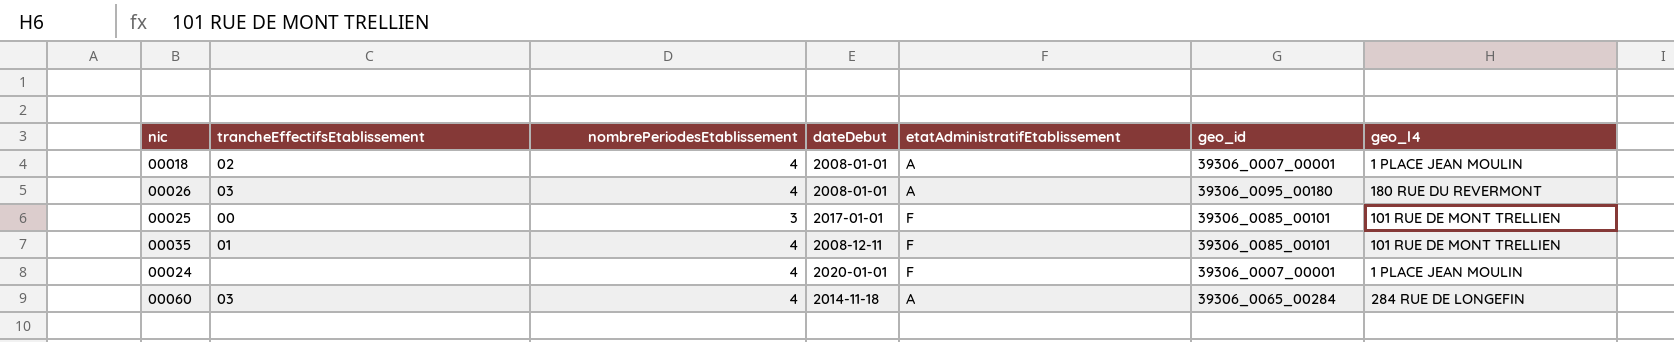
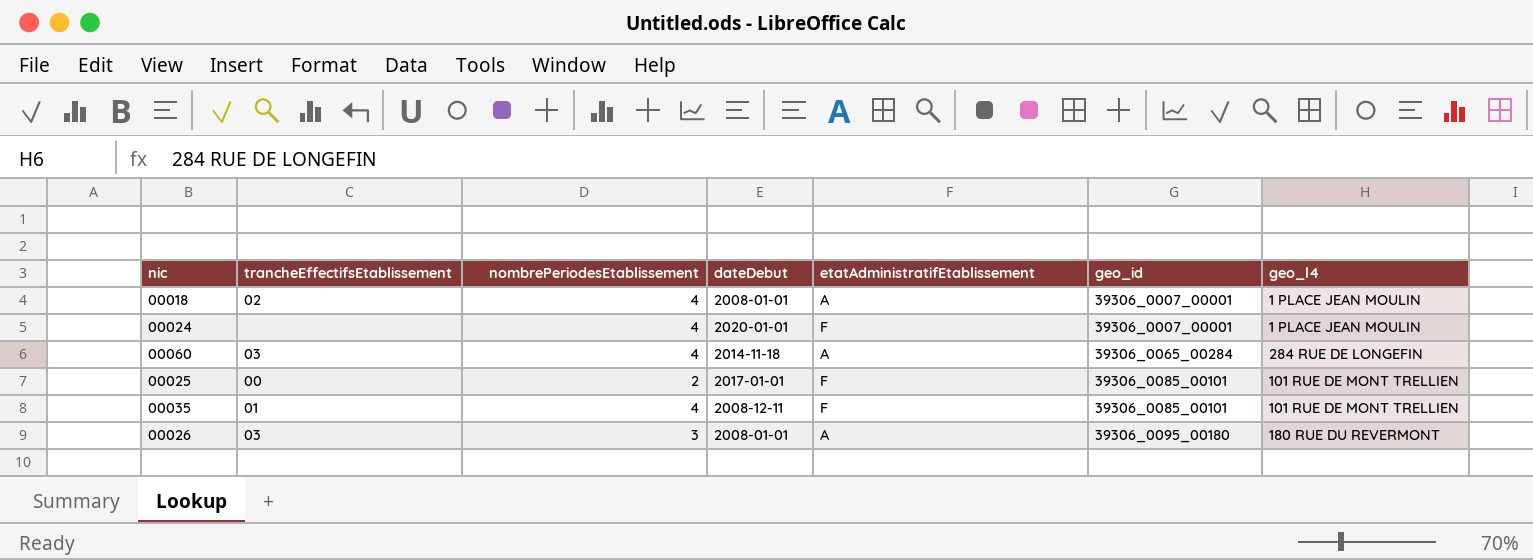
row order: none -> geo_id ascending
00025 | nombrePeriodesEtablissement: 3 -> 2
00026 | nombrePeriodesEtablissement: 4 -> 3

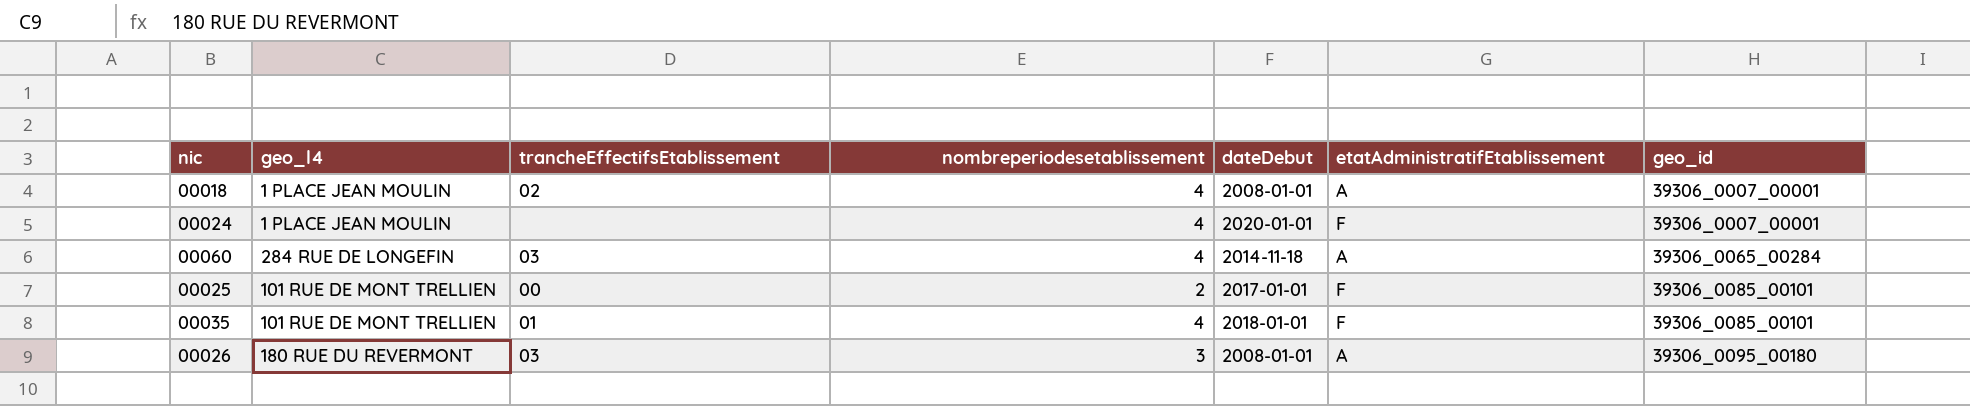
column geo_l4 | position: 7 -> 2
column name: nombrePeriodesEtablissement -> nombreperiodesetablissement
00035 | dateDebut: 2008-12-11 -> 2018-01-01

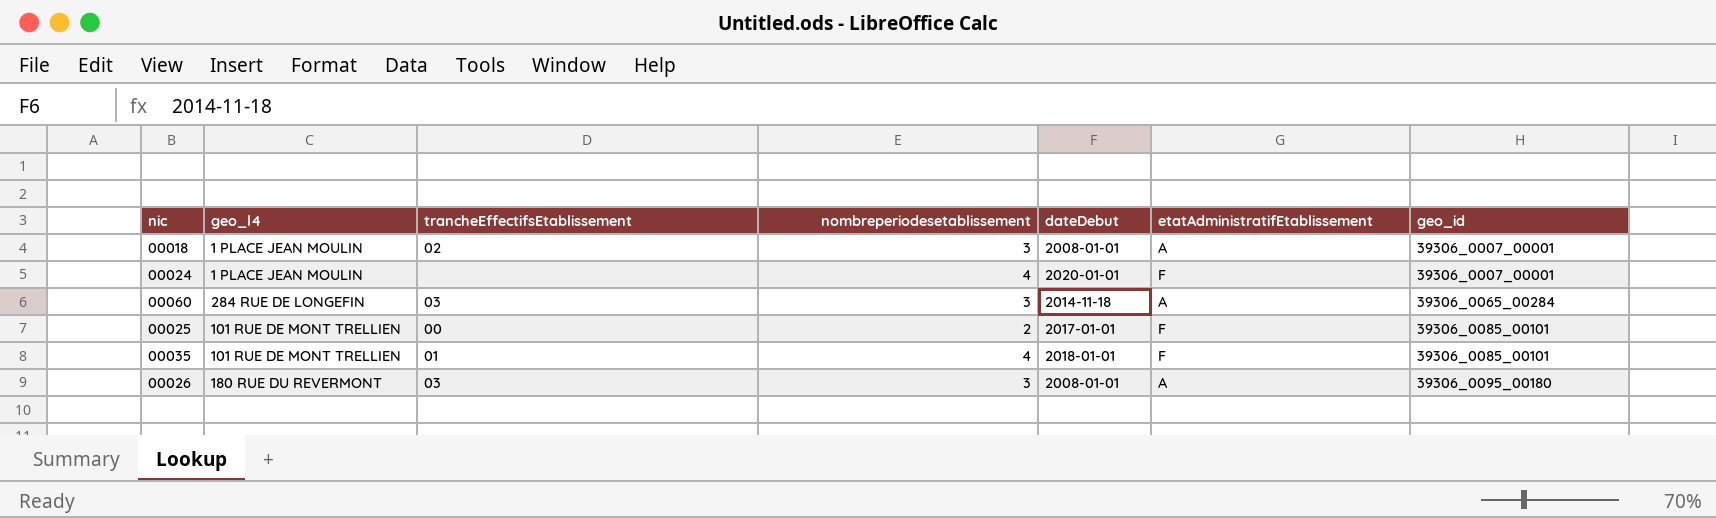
00018 | nombreperiodesetablissement: 4 -> 3
00060 | nombreperiodesetablissement: 4 -> 3

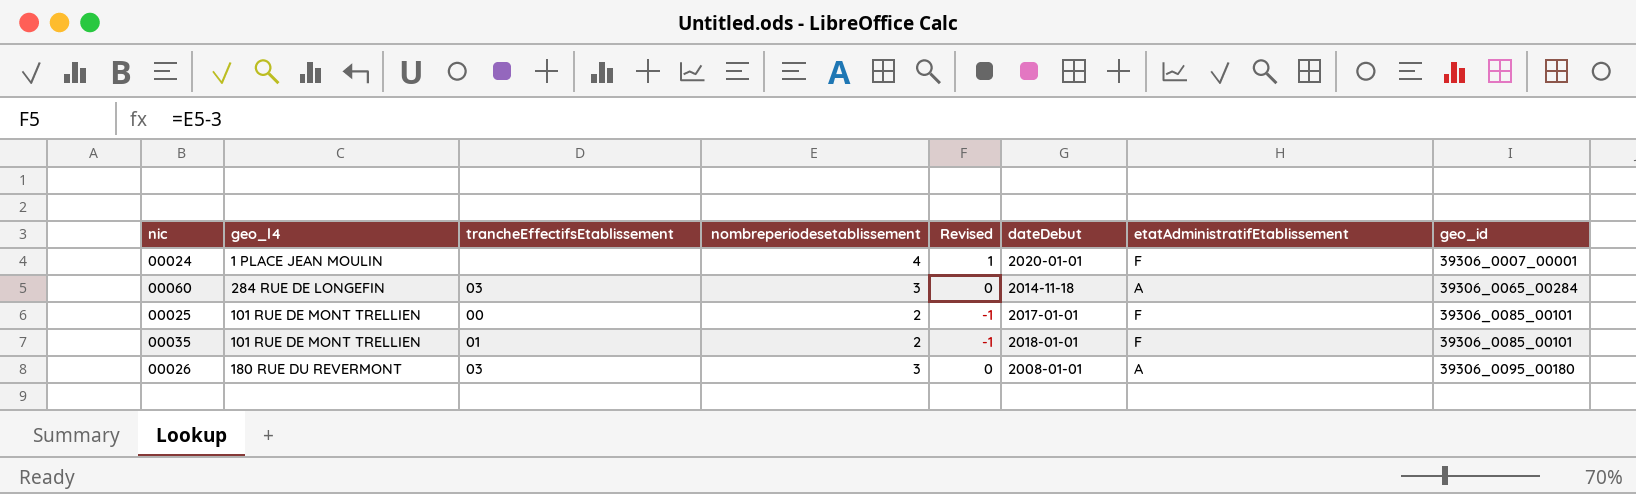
column Revised | formula: none -> [nombreperiodesetablissement] - 3
row 00018: 1 PLACE JEAN MOULIN | 02 | 3 | 2008-01-01 | A | 39306_0007_00001 -> none
00035 | nombreperiodesetablissement: 4 -> 2

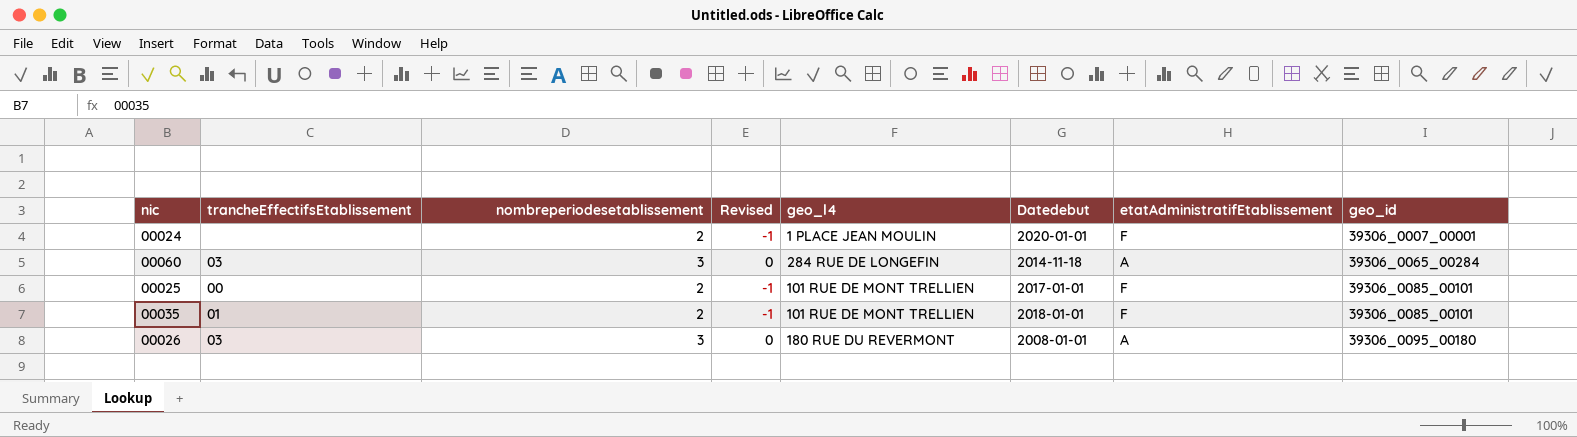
column geo_l4 | position: 2 -> 5
column name: dateDebut -> Datedebut
00024 | nombreperiodesetablissement: 4 -> 2
00024 | Revised: 1 -> -1

